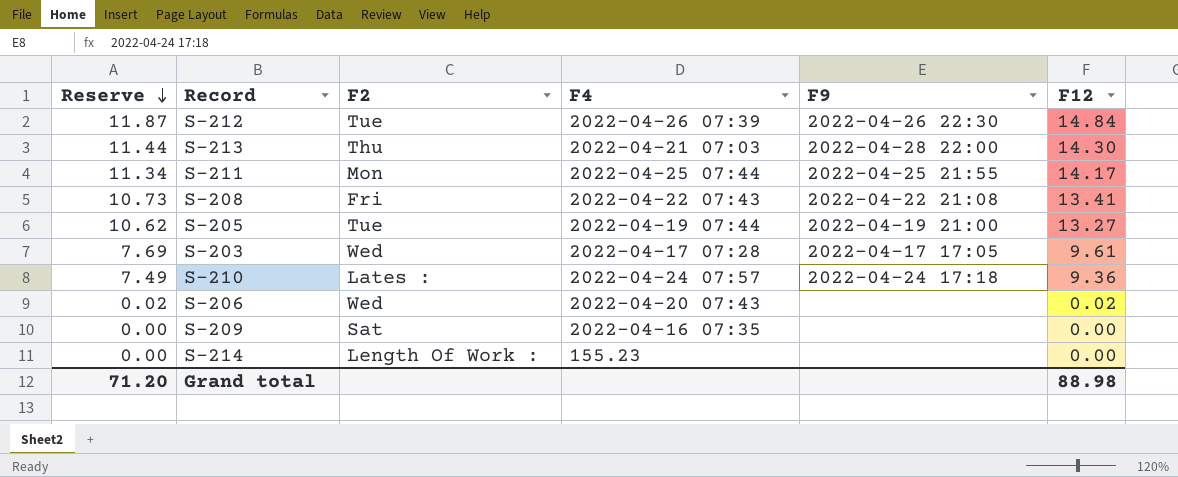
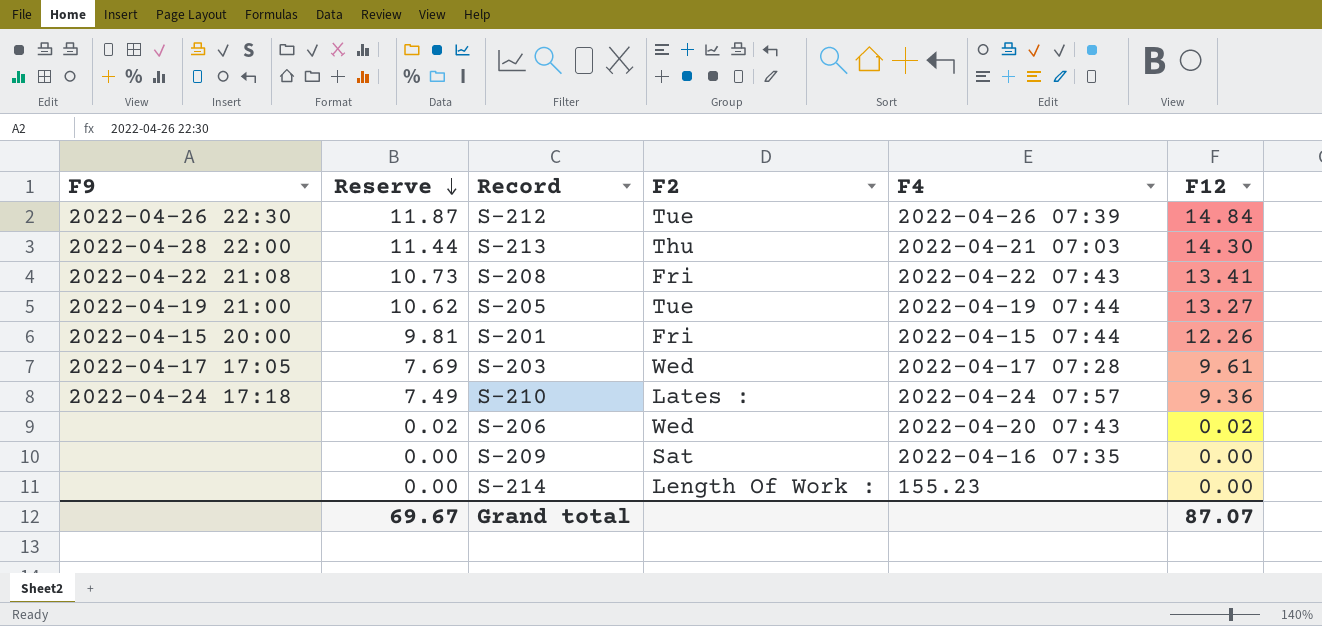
column F9 | position: 5 -> 1
row S-211: 11.34 | Mon | 2022-04-25 07:44 | 2022-04-25 21:55 | 14.17 -> none
row S-201: none -> 2022-04-15 20:00 | 9.81 | Fri | 2022-04-15 07:44 | 12.26
Grand total | Reserve: 71.20 -> 69.67
Grand total | F12: 88.98 -> 87.07

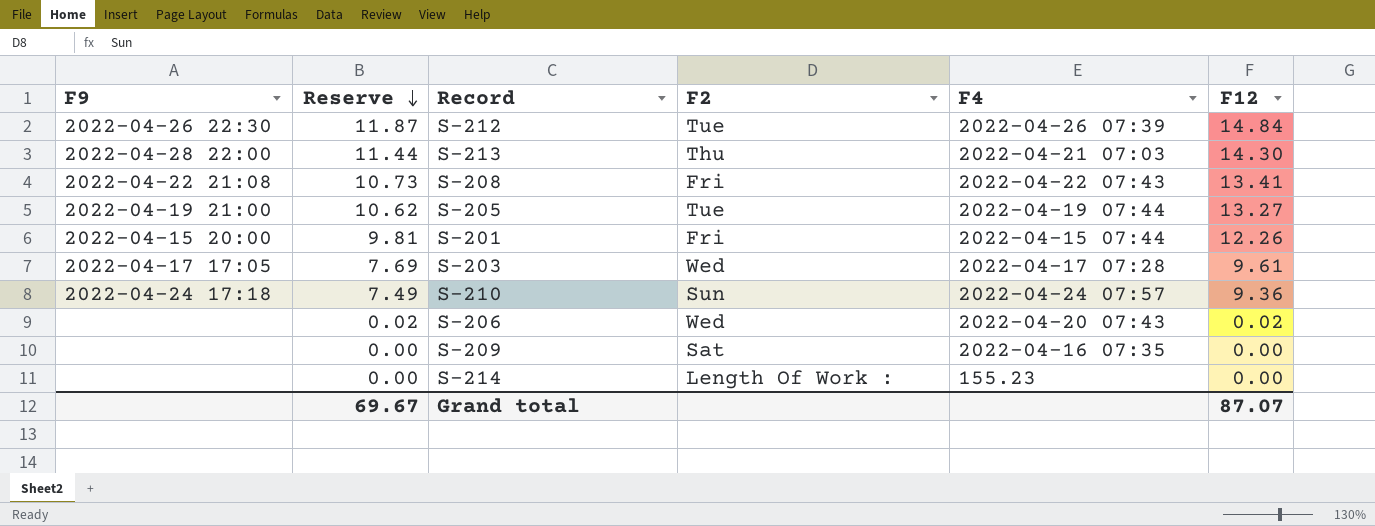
S-210 | F2: Lates : -> Sun

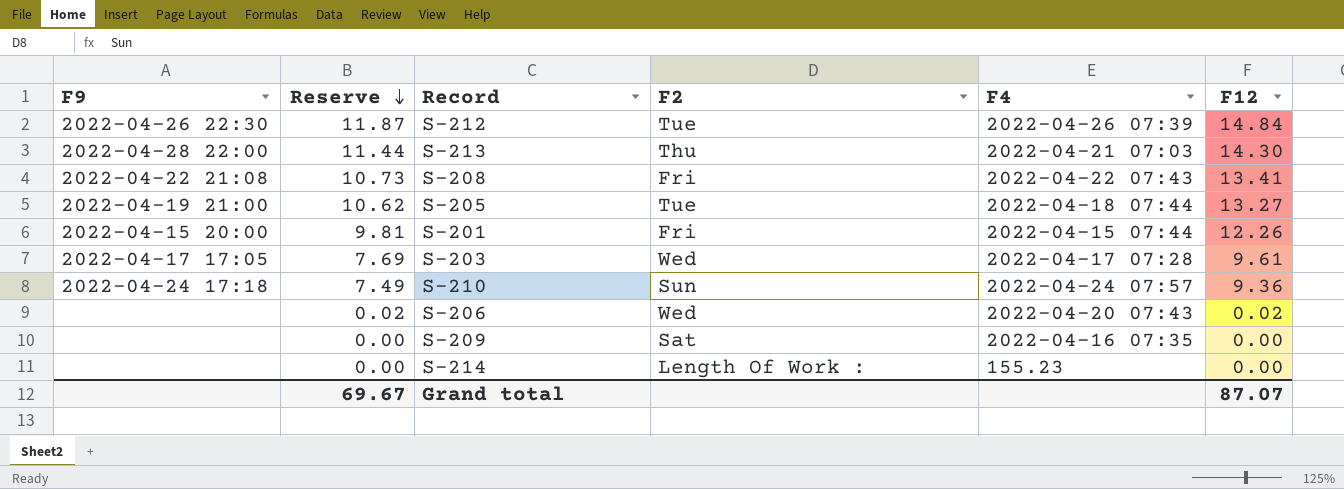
S-205 | F4: 2022-04-19 07:44 -> 2022-04-18 07:44

